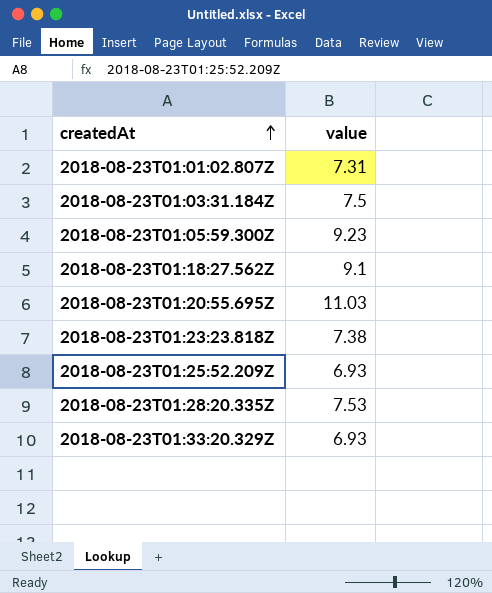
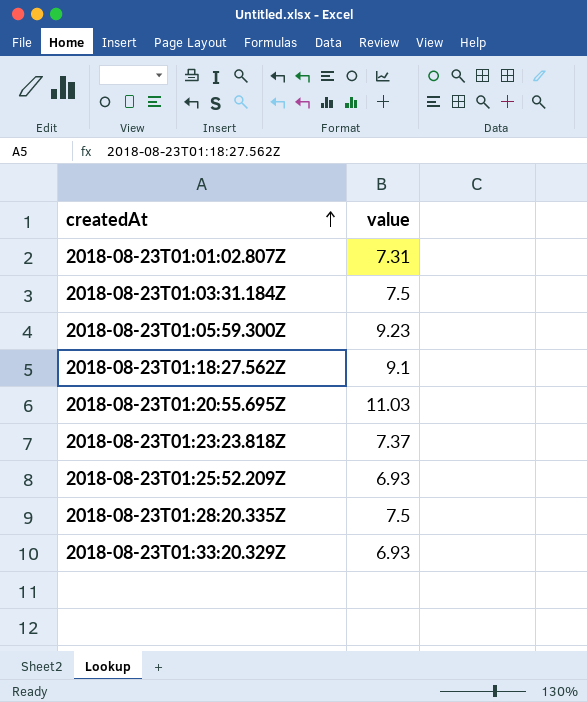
2018-08-23T01:23:23.818Z | value: 7.38 -> 7.37
2018-08-23T01:28:20.335Z | value: 7.53 -> 7.5

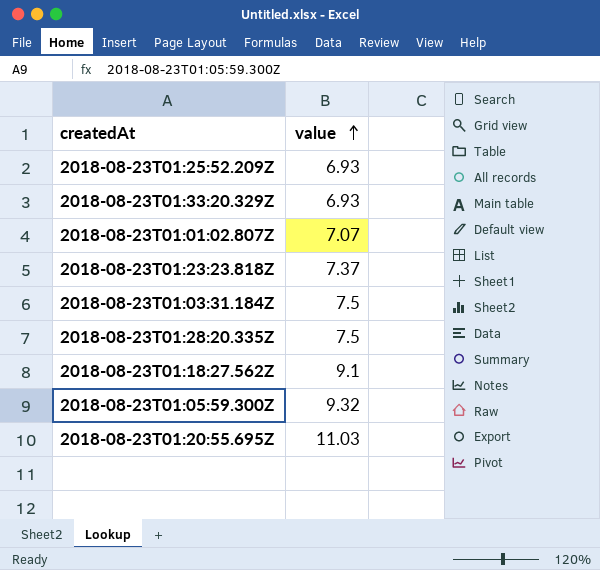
row order: createdAt ascending -> value ascending
2018-08-23T01:01:02.807Z | value: 7.31 -> 7.07
2018-08-23T01:05:59.300Z | value: 9.23 -> 9.32

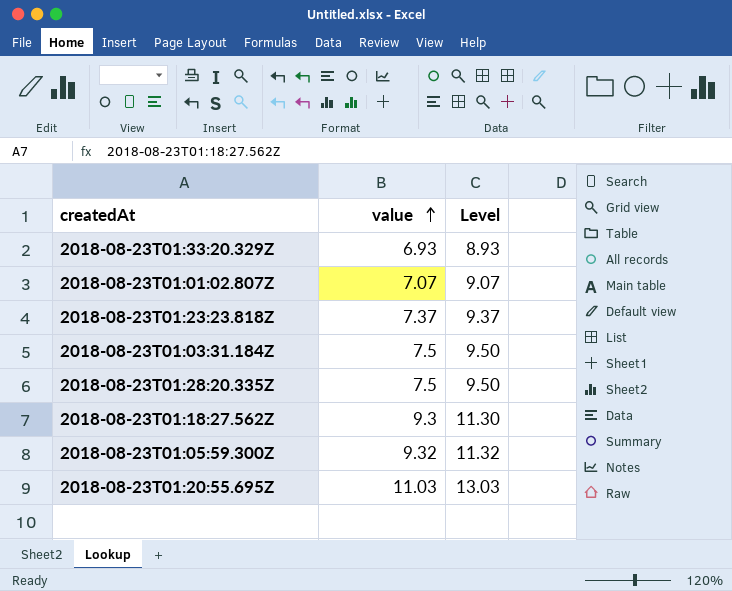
column Level | formula: none -> [value] + 2
row 2018-08-23T01:25:52.209Z: 6.93 -> none
2018-08-23T01:18:27.562Z | value: 9.1 -> 9.3

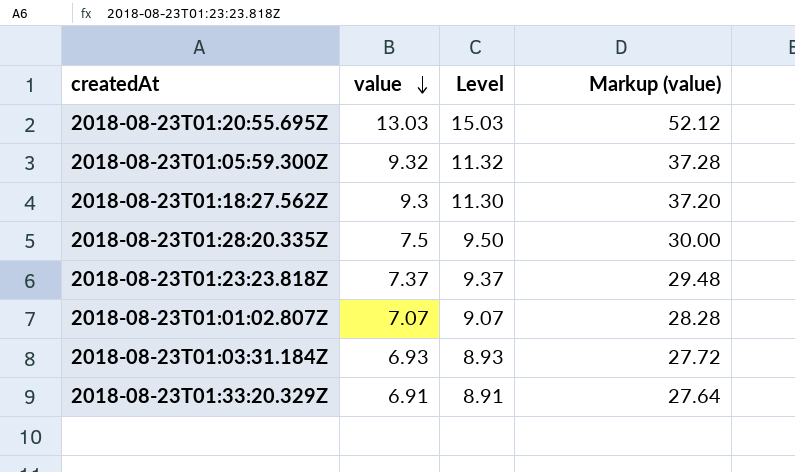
row order: value ascending -> value descending
column Markup (value) | formula: none -> [value] * 4
2018-08-23T01:20:55.695Z | value: 11.03 -> 13.03
2018-08-23T01:20:55.695Z | Level: 13.03 -> 15.03
2018-08-23T01:03:31.184Z | value: 7.5 -> 6.93
2018-08-23T01:03:31.184Z | Level: 9.50 -> 8.93
2018-08-23T01:33:20.329Z | value: 6.93 -> 6.91
2018-08-23T01:33:20.329Z | Level: 8.93 -> 8.91

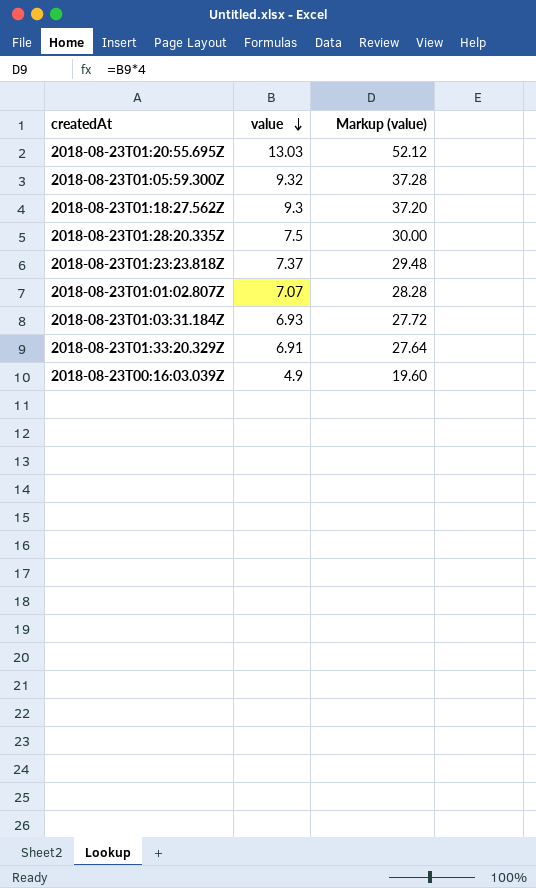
column Level | formula: [value] + 2 -> none
row 2018-08-23T00:16:03.039Z: none -> 4.9 | 19.60

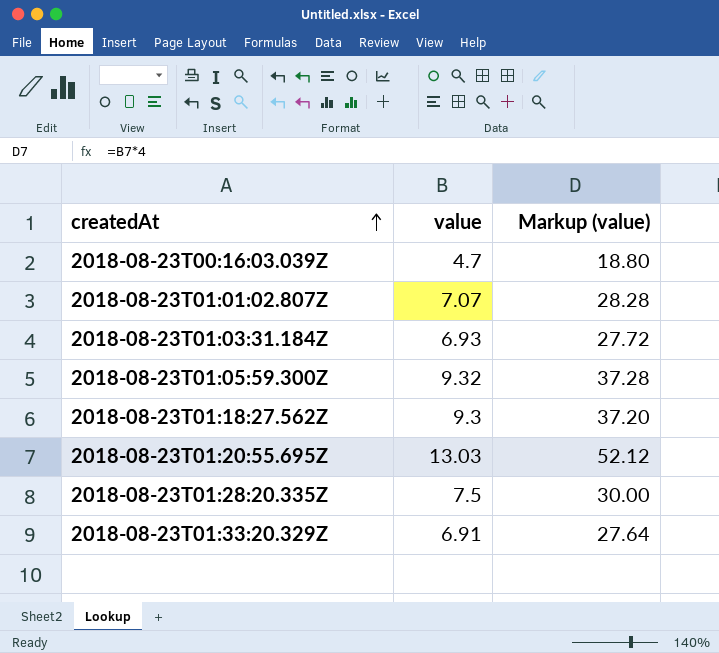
row order: value descending -> createdAt ascending
row 2018-08-23T01:23:23.818Z: 7.37 | 29.48 -> none
2018-08-23T00:16:03.039Z | value: 4.9 -> 4.7
2018-08-23T00:16:03.039Z | Markup (value): 19.60 -> 18.80

